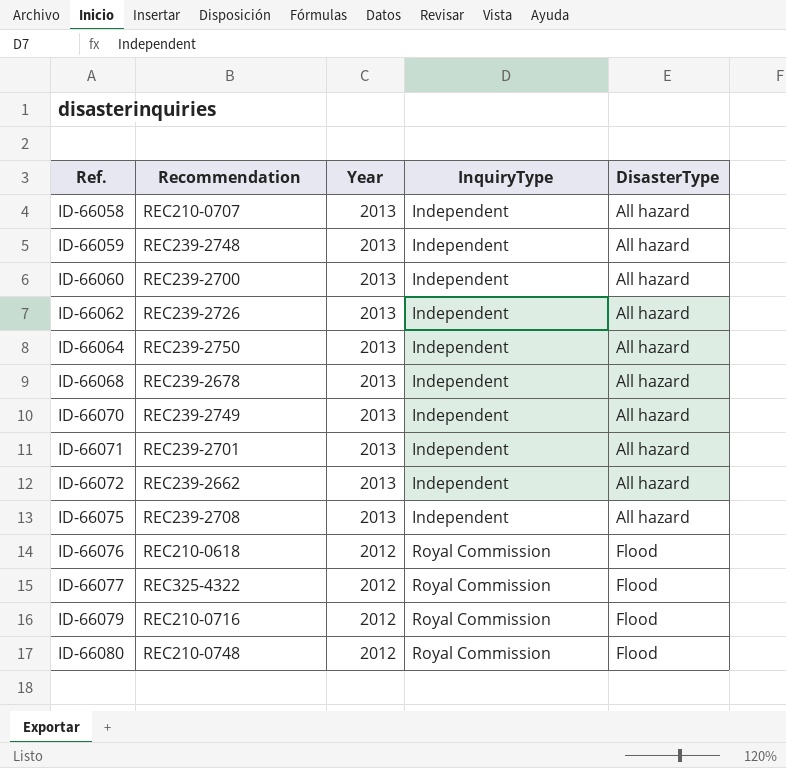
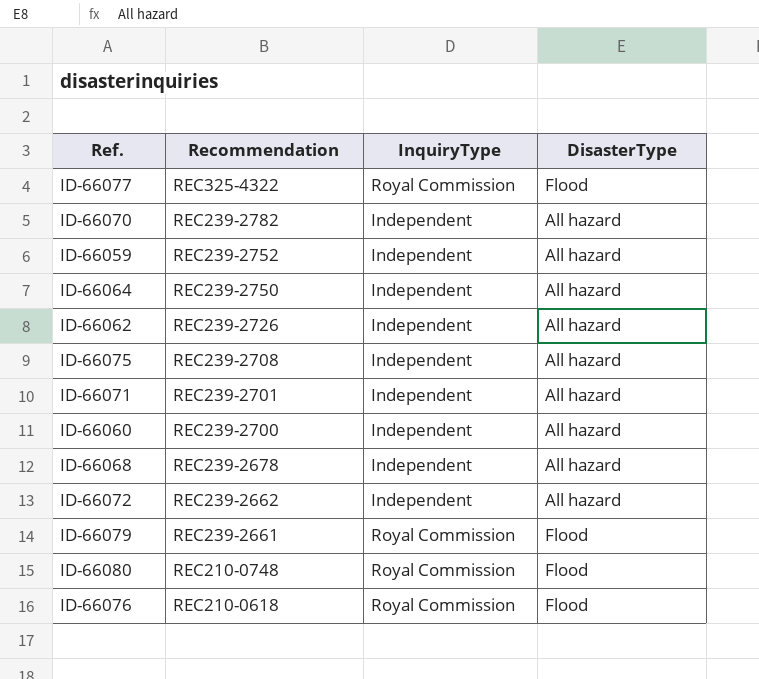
row order: Ref. ascending -> Recommendation descending
column Year | position: 3 -> none
row ID-66058: REC210-0707 | 2013 | Independent | All hazard -> none
ID-66070 | Recommendation: REC239-2749 -> REC239-2782
ID-66059 | Recommendation: REC239-2748 -> REC239-2752
ID-66079 | Recommendation: REC210-0716 -> REC239-2661

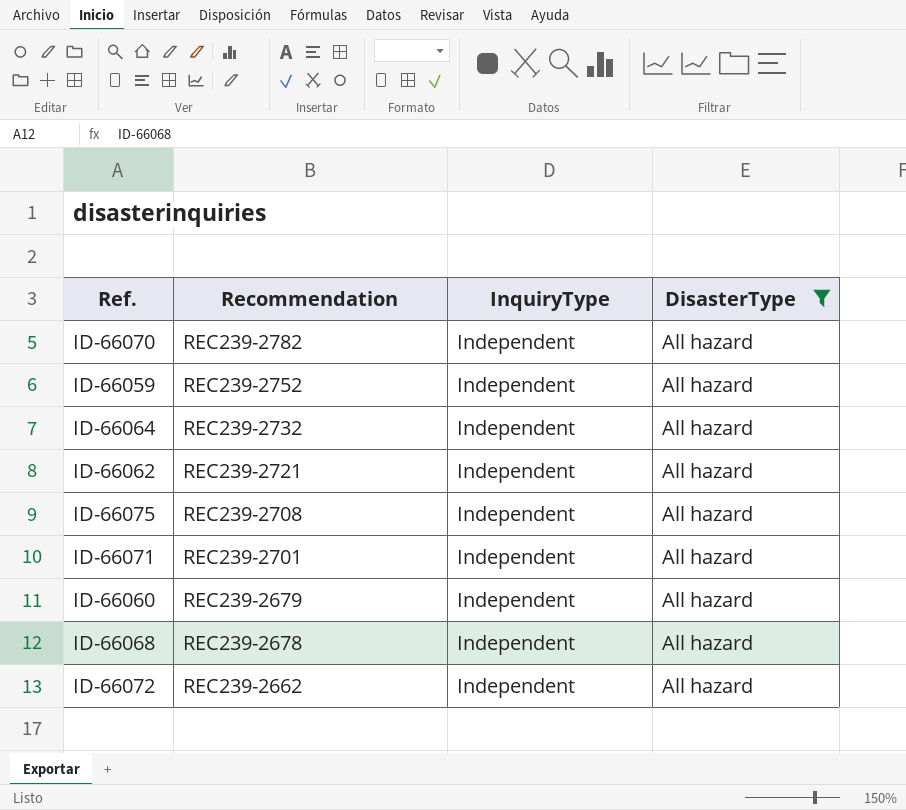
filter: none -> DisasterType = All hazard
ID-66064 | Recommendation: REC239-2750 -> REC239-2732
ID-66062 | Recommendation: REC239-2726 -> REC239-2721
ID-66060 | Recommendation: REC239-2700 -> REC239-2679

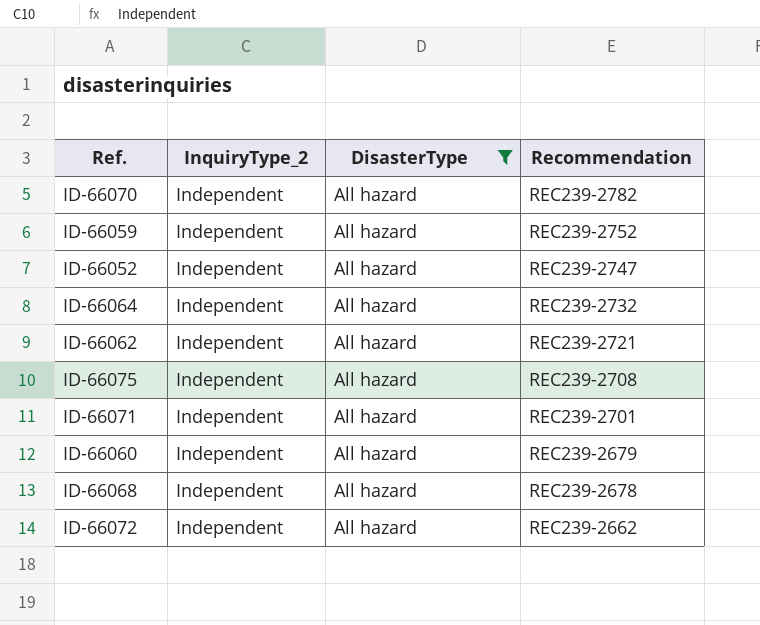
column name: InquiryType -> InquiryType_2
column Recommendation | position: 2 -> 4
row ID-66052: none -> Independent | All hazard | REC239-2747

